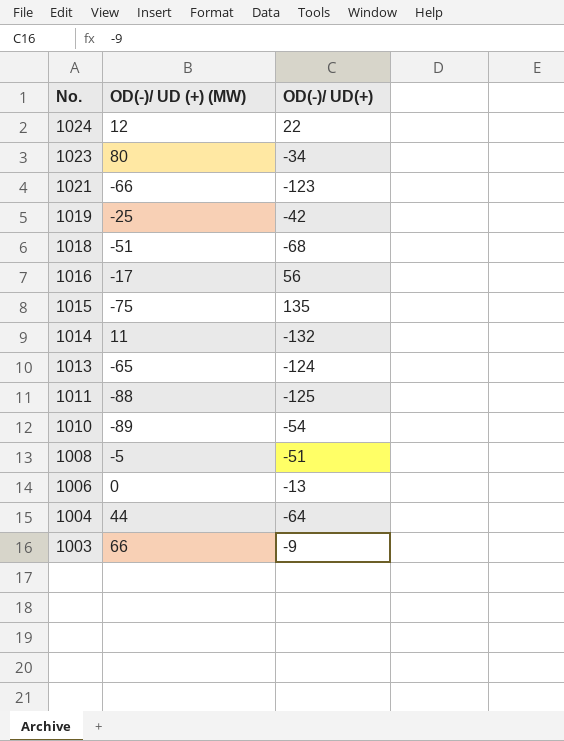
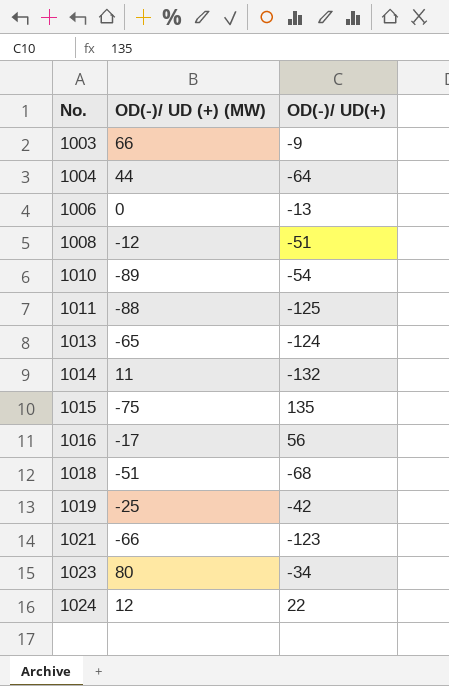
row order: No. descending -> No. ascending
1008 | OD(-)/ UD (+) (MW): -5 -> -12

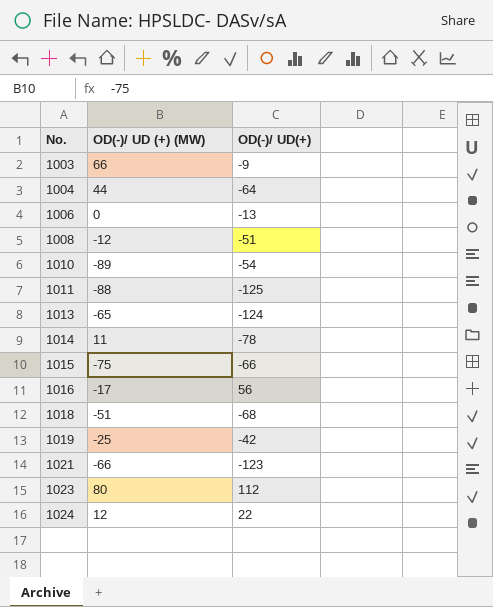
1014 | OD(-)/ UD(+): -132 -> -78
1015 | OD(-)/ UD(+): 135 -> -66
1023 | OD(-)/ UD(+): -34 -> 112

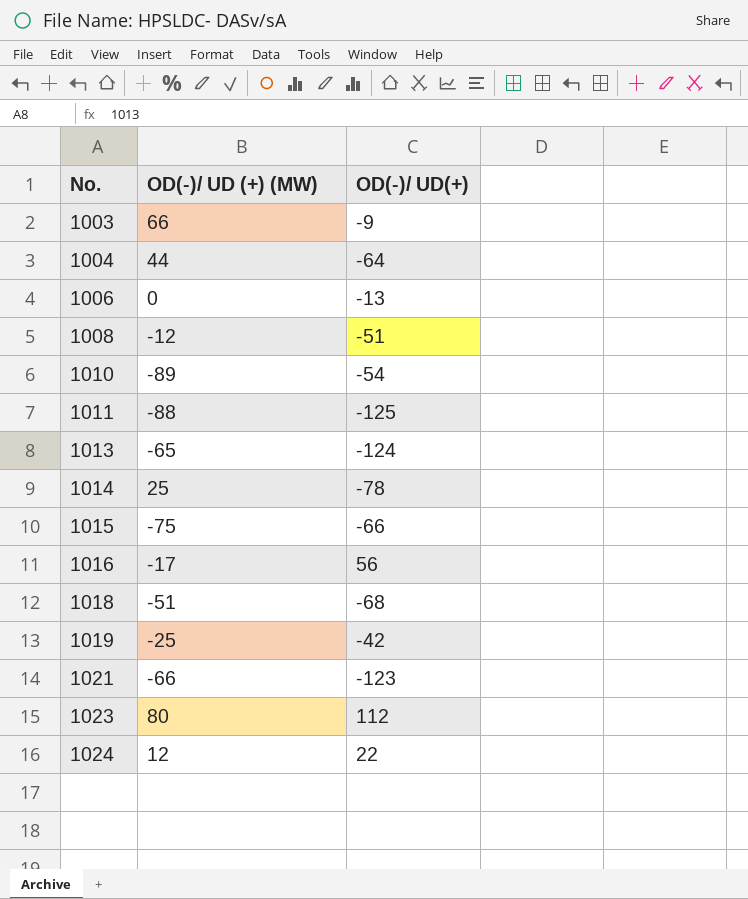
1014 | OD(-)/ UD (+) (MW): 11 -> 25

